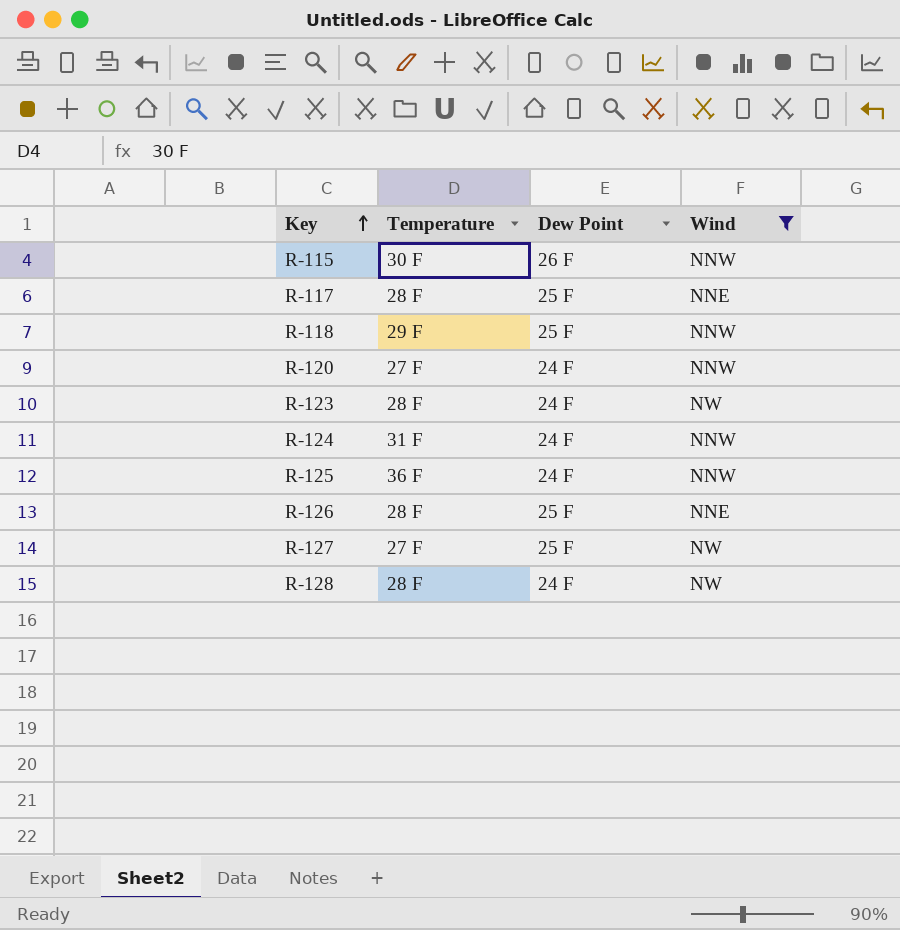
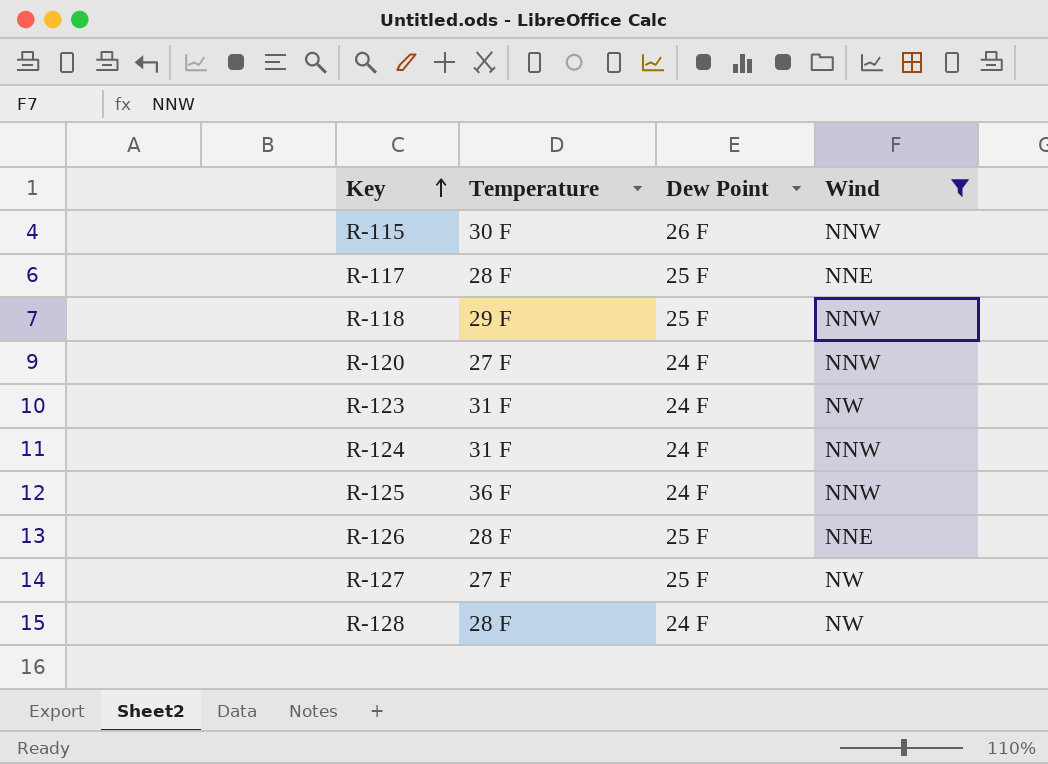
R-123 | Temperature: 28 F -> 31 F

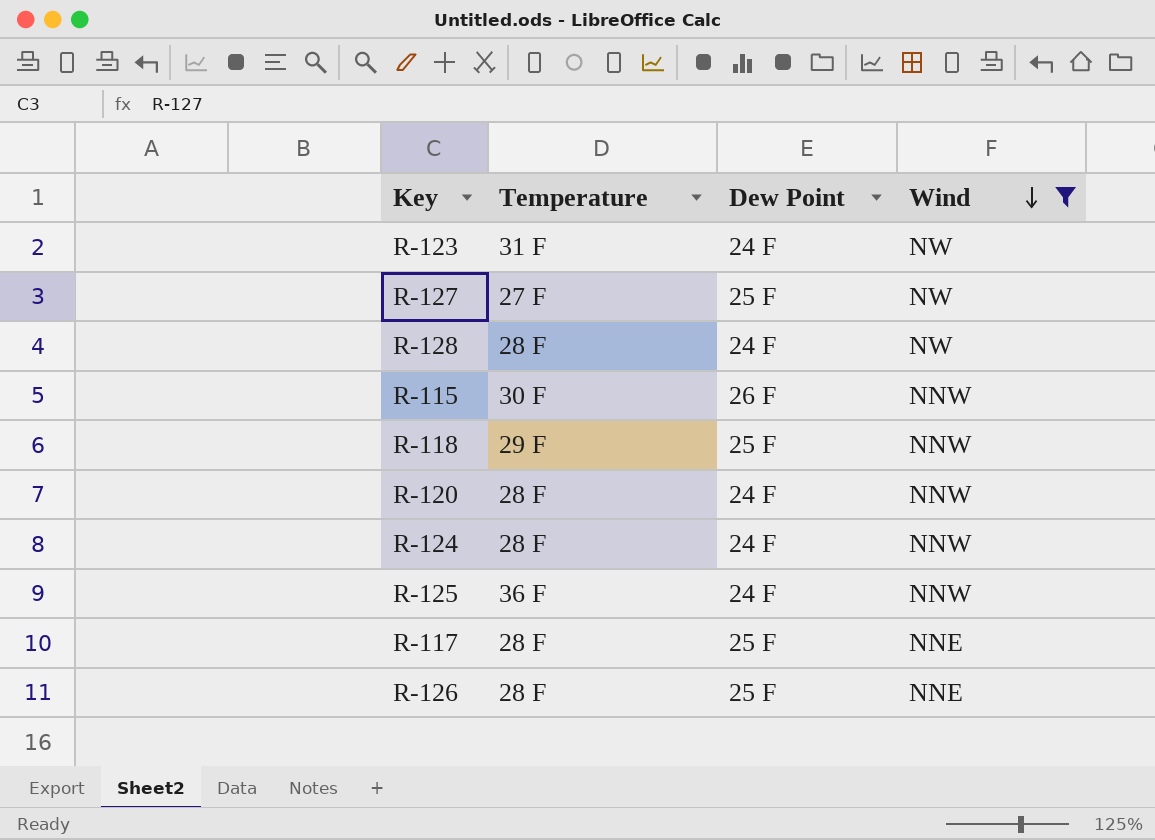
row order: Key ascending -> Wind descending
R-120 | Temperature: 27 F -> 28 F
R-124 | Temperature: 31 F -> 28 F

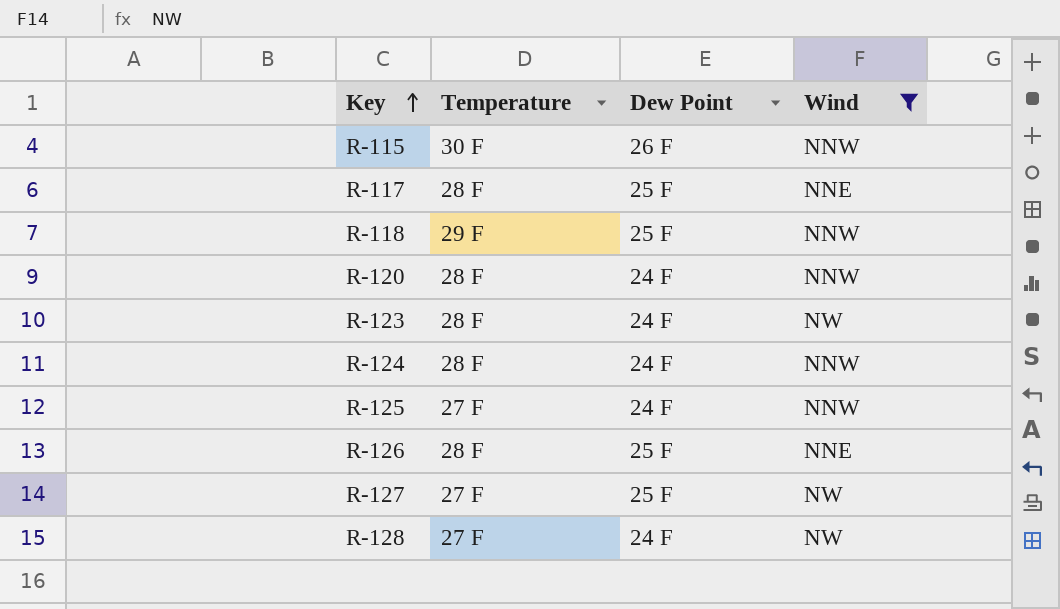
row order: Wind descending -> Key ascending
R-123 | Temperature: 31 F -> 28 F
R-125 | Temperature: 36 F -> 27 F
R-128 | Temperature: 28 F -> 27 F

